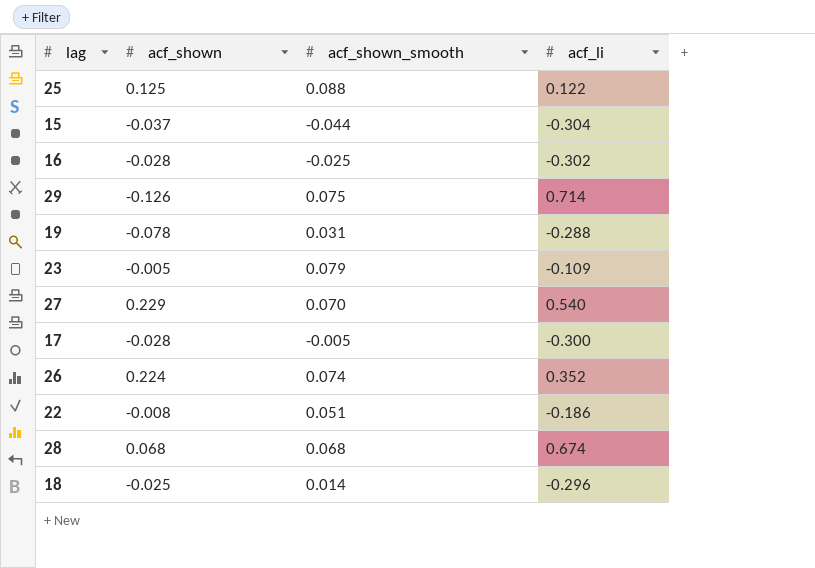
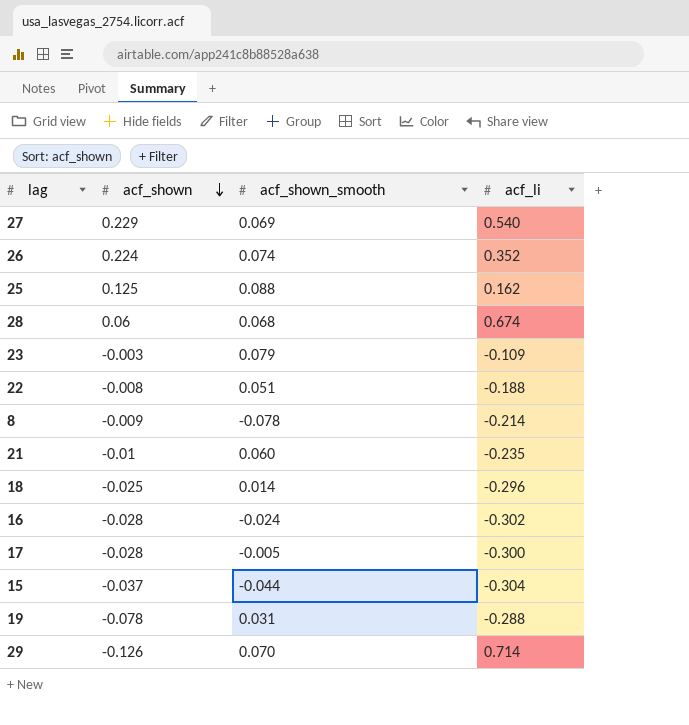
row order: none -> acf_shown descending
27 | acf_shown_smooth: 0.070 -> 0.069
25 | acf_li: 0.122 -> 0.162
28 | acf_shown: 0.068 -> 0.06
23 | acf_shown: -0.005 -> -0.003
22 | acf_li: -0.186 -> -0.188
row 8: none -> -0.009 | -0.078 | -0.214
row 21: none -> -0.01 | 0.060 | -0.235
16 | acf_shown_smooth: -0.025 -> -0.024
29 | acf_shown_smooth: 0.075 -> 0.070

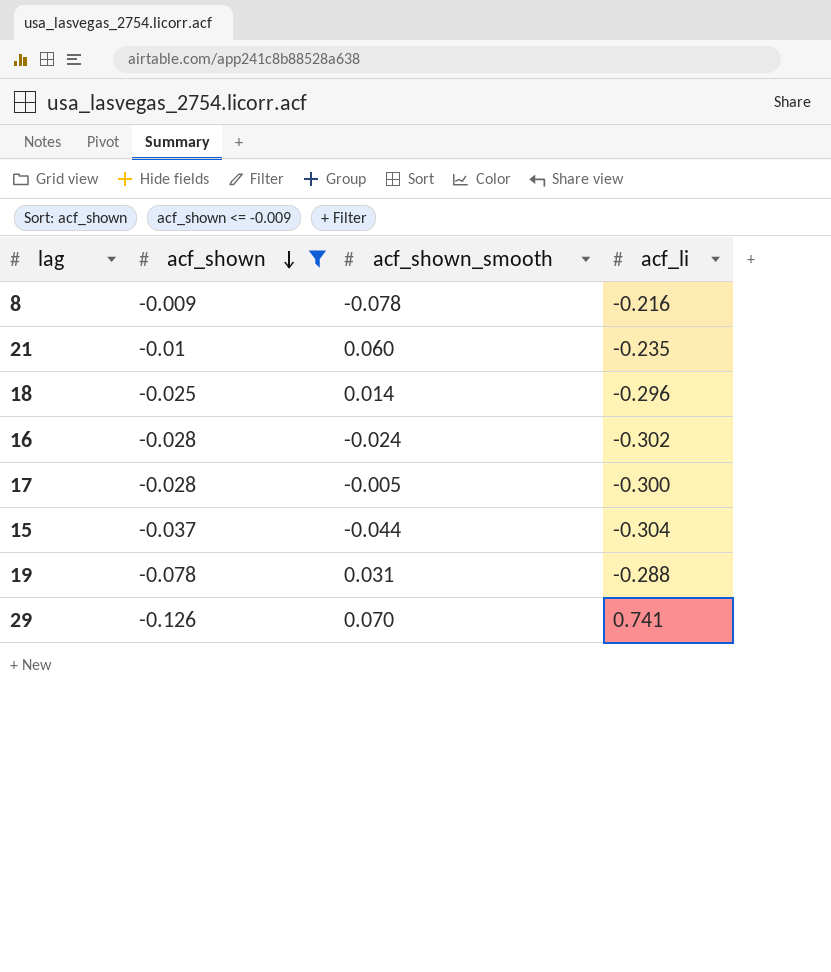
filter: none -> acf_shown <= -0.009
8 | acf_li: -0.214 -> -0.216
29 | acf_li: 0.714 -> 0.741

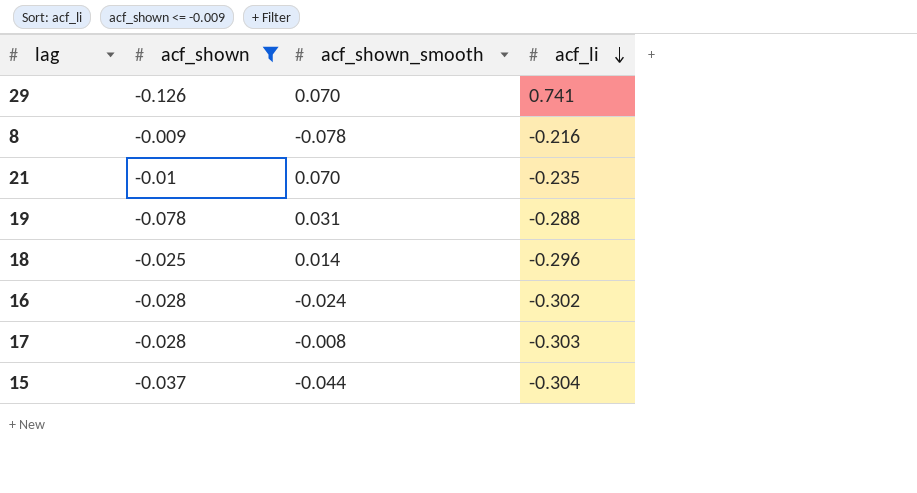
row order: acf_shown descending -> acf_li descending
21 | acf_shown_smooth: 0.060 -> 0.070
17 | acf_shown_smooth: -0.005 -> -0.008
17 | acf_li: -0.300 -> -0.303

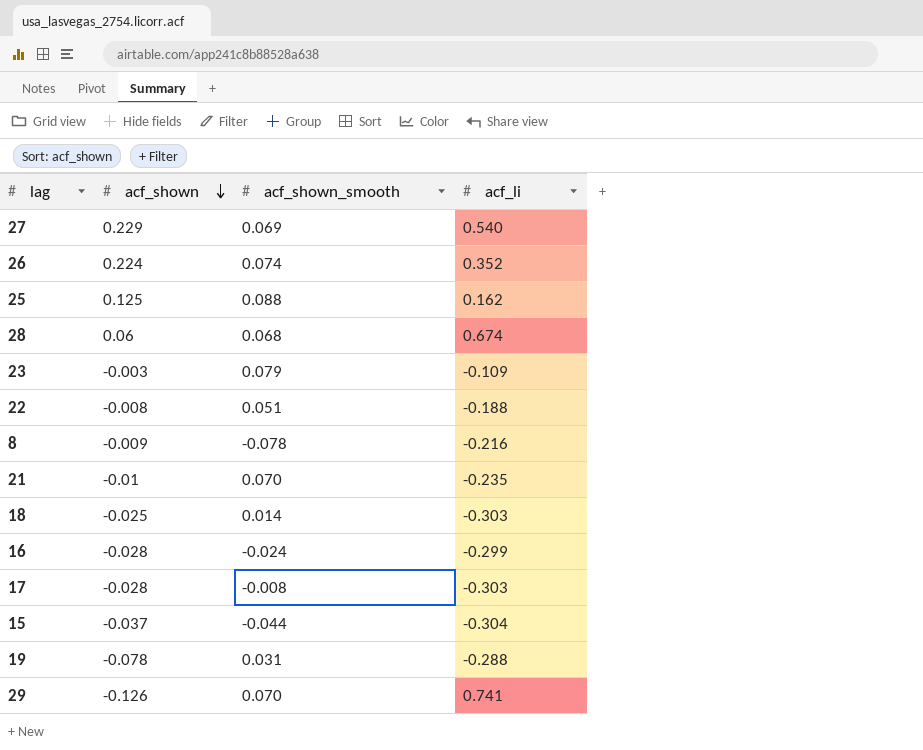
filter: acf_shown <= -0.009 -> none
row order: acf_li descending -> acf_shown descending
18 | acf_li: -0.296 -> -0.303
16 | acf_li: -0.302 -> -0.299

